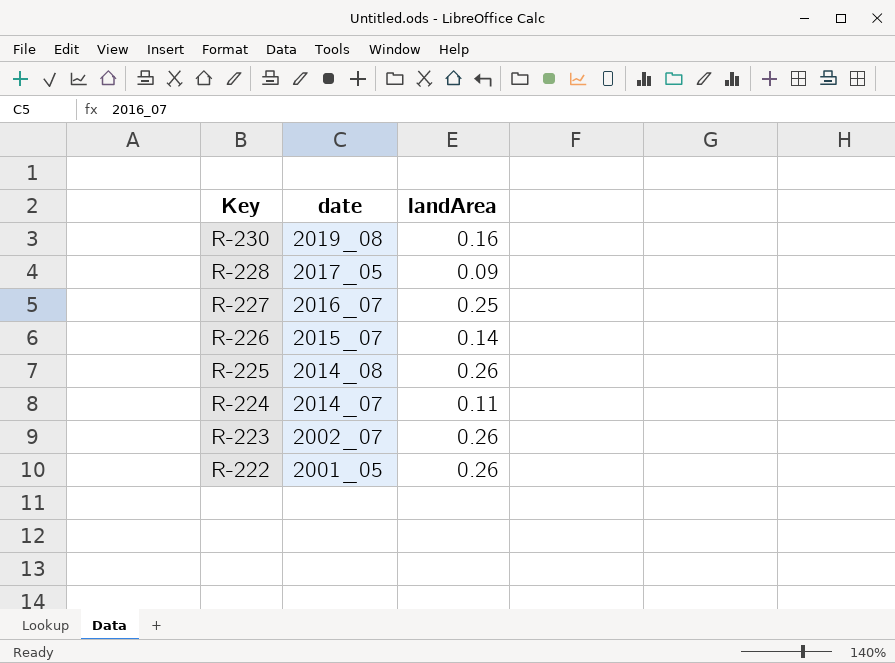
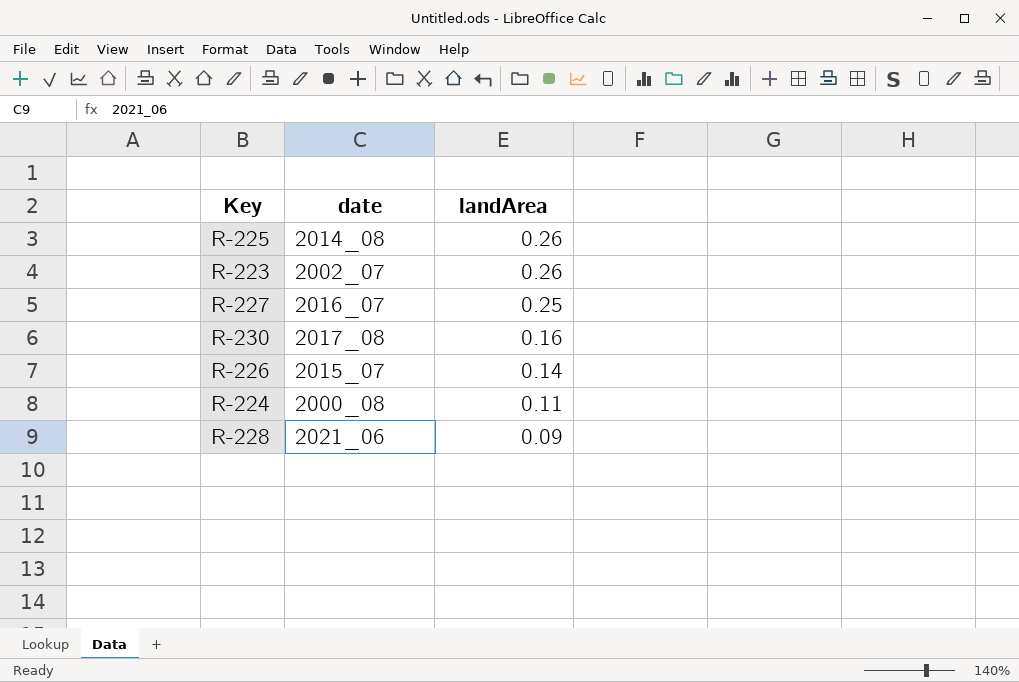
row order: Key descending -> landArea descending
row R-222: 2001_05 | 0.26 -> none
R-230 | date: 2019_08 -> 2017_08
R-224 | date: 2014_07 -> 2000_08
R-228 | date: 2017_05 -> 2021_06

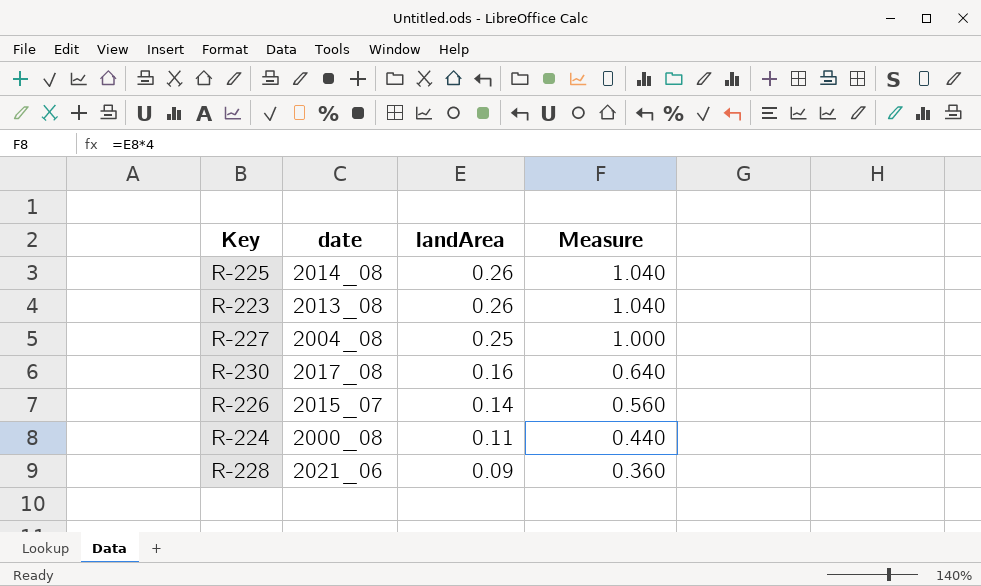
column Measure | formula: none -> [landArea] * 4
R-223 | date: 2002_07 -> 2013_08
R-227 | date: 2016_07 -> 2004_08

